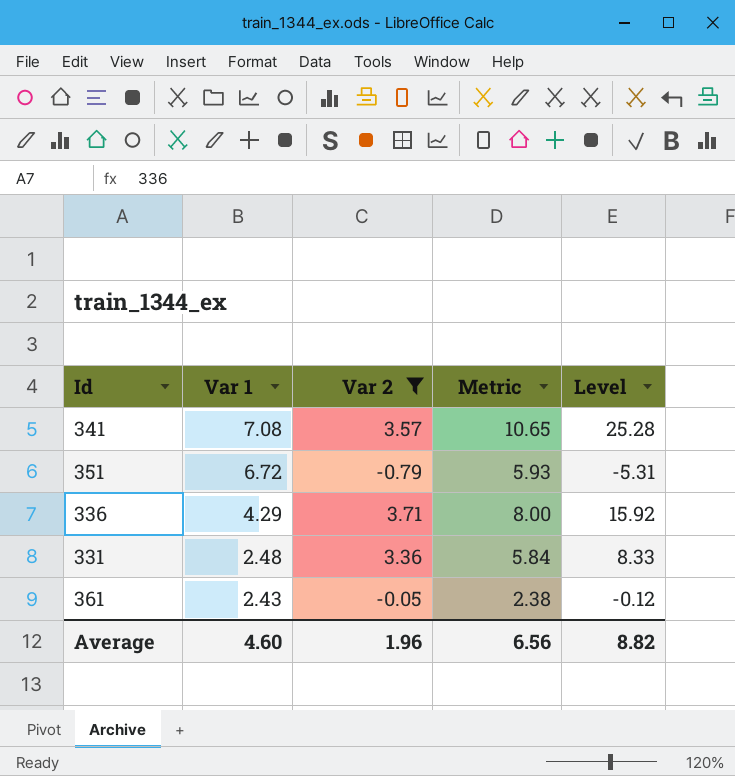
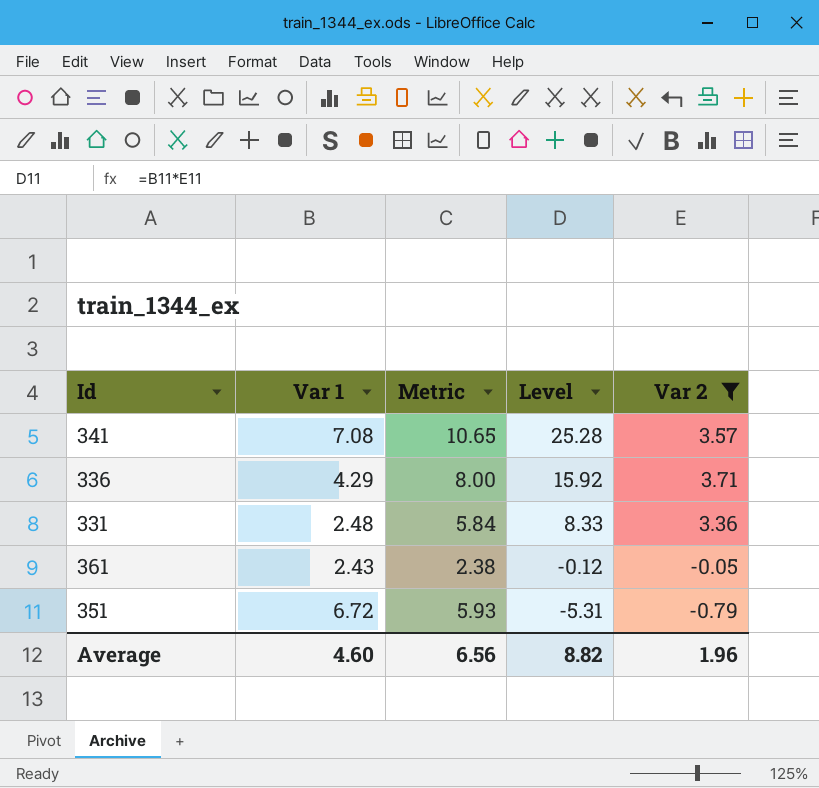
row order: Var 1 descending -> Level descending
column Var 2 | position: 3 -> 5

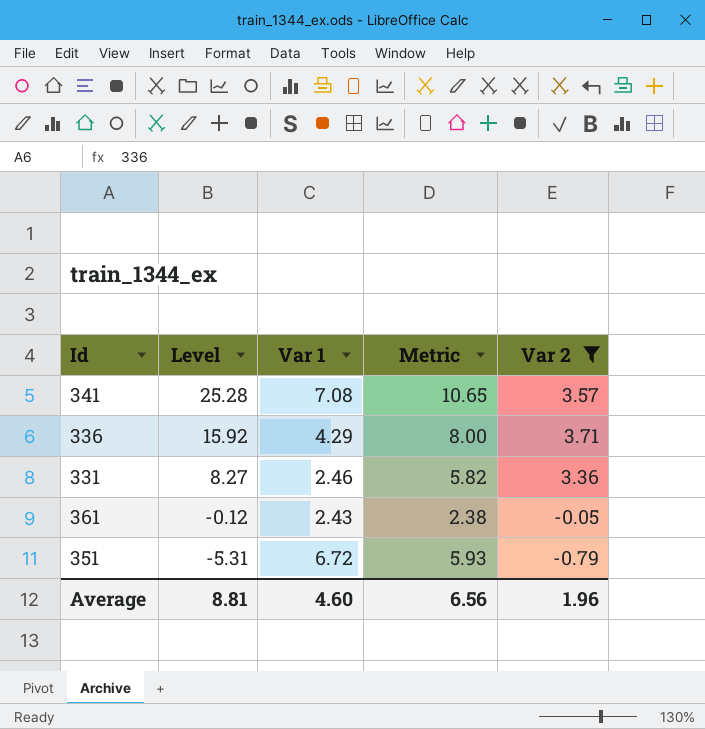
column Level | position: 4 -> 2
331 | Level: 8.33 -> 8.27
331 | Var 1: 2.48 -> 2.46
331 | Metric: 5.84 -> 5.82
Average | Level: 8.82 -> 8.81

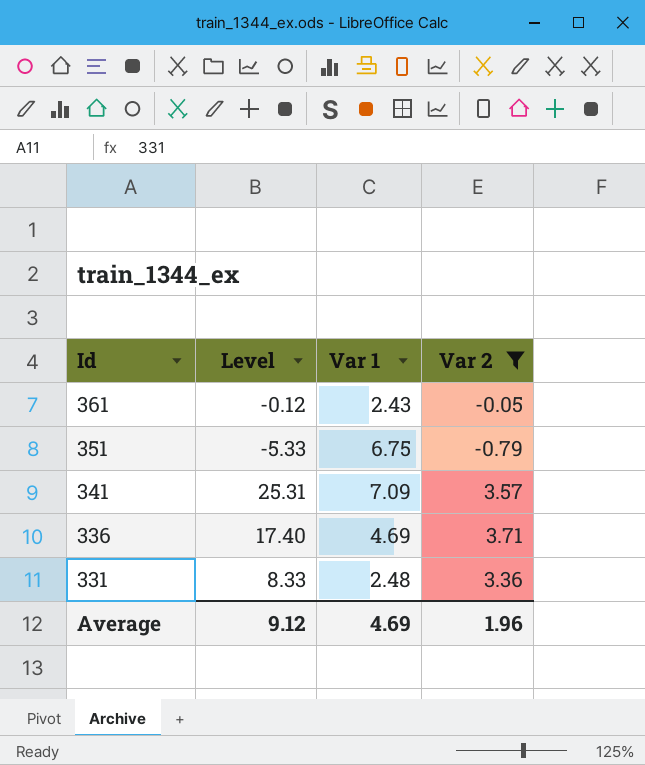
row order: Level descending -> Id descending
column Metric | formula: [Var 1] + [Var 2] -> none
351 | Level: -5.31 -> -5.33
351 | Var 1: 6.72 -> 6.75
341 | Level: 25.28 -> 25.31
341 | Var 1: 7.08 -> 7.09
336 | Level: 15.92 -> 17.40
336 | Var 1: 4.29 -> 4.69
331 | Level: 8.27 -> 8.33
331 | Var 1: 2.46 -> 2.48
Average | Level: 8.81 -> 9.12
Average | Var 1: 4.60 -> 4.69

